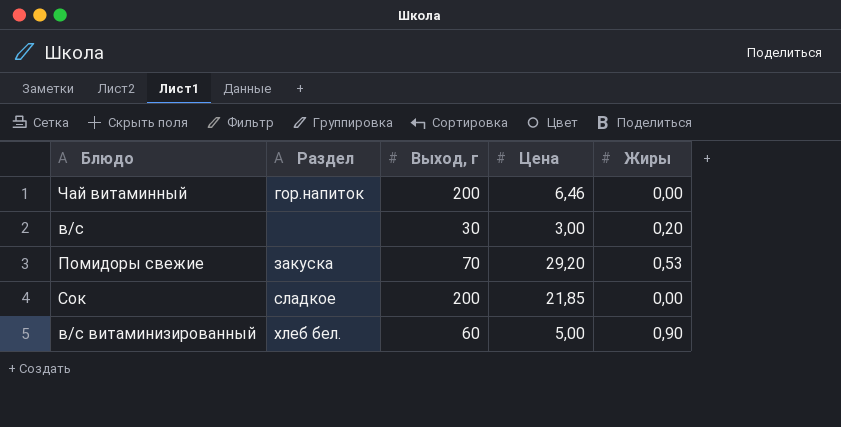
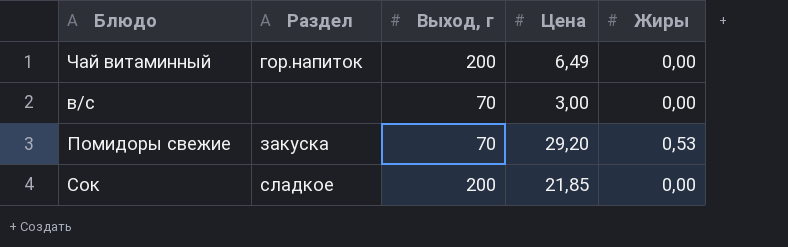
row в/с витаминизированный: хлеб бел. | 60 | 5,00 | 0,90 -> none
Чай витаминный | Цена: 6,46 -> 6,49
в/с | Выход, г: 30 -> 70
в/с | Жиры: 0,20 -> 0,00

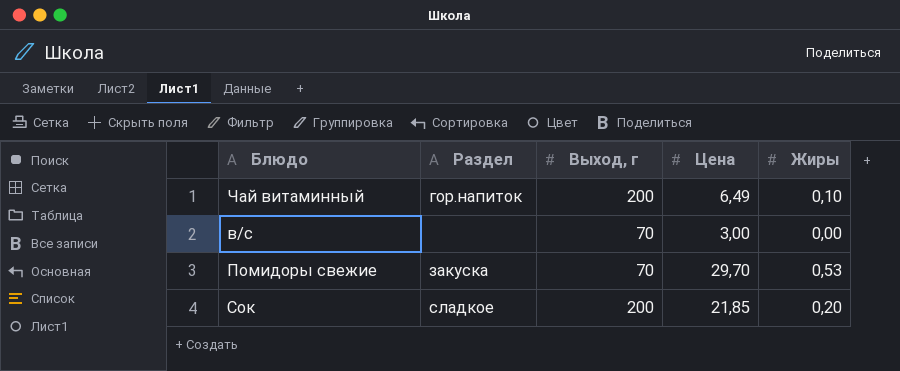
Чай витаминный | Жиры: 0,00 -> 0,10
Помидоры свежие | Цена: 29,20 -> 29,70
Сок | Жиры: 0,00 -> 0,20

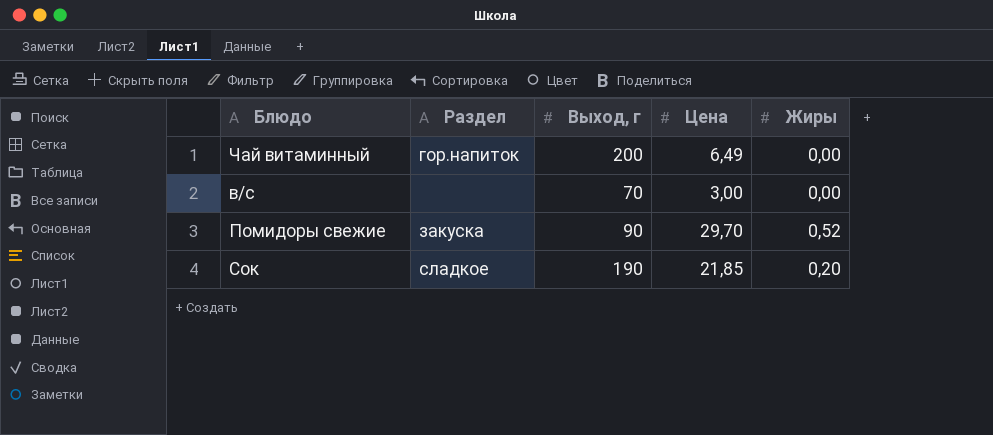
Чай витаминный | Жиры: 0,10 -> 0,00
Помидоры свежие | Выход, г: 70 -> 90
Помидоры свежие | Жиры: 0,53 -> 0,52
Сок | Выход, г: 200 -> 190

